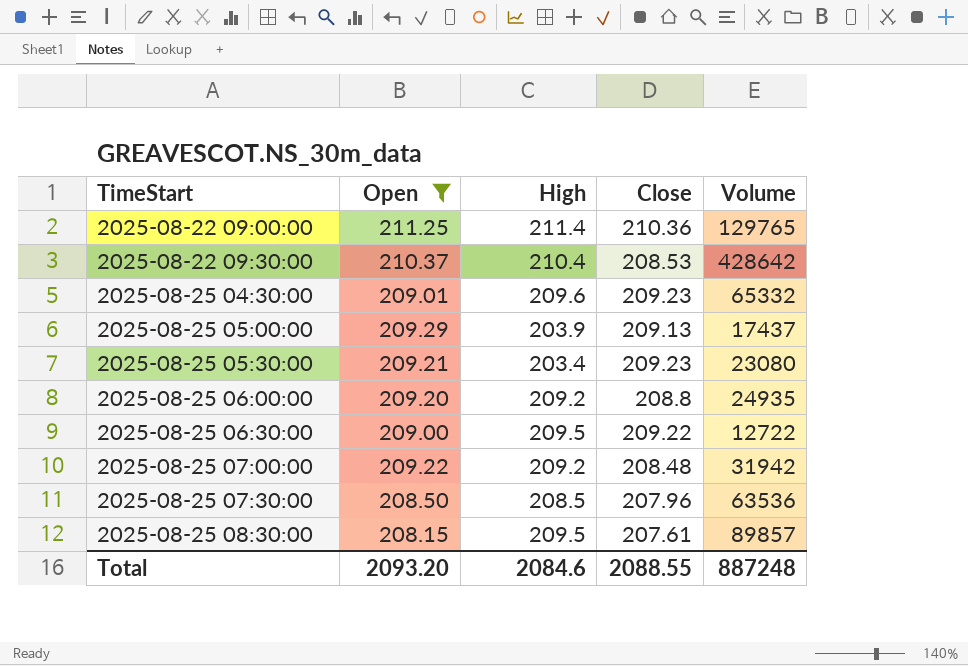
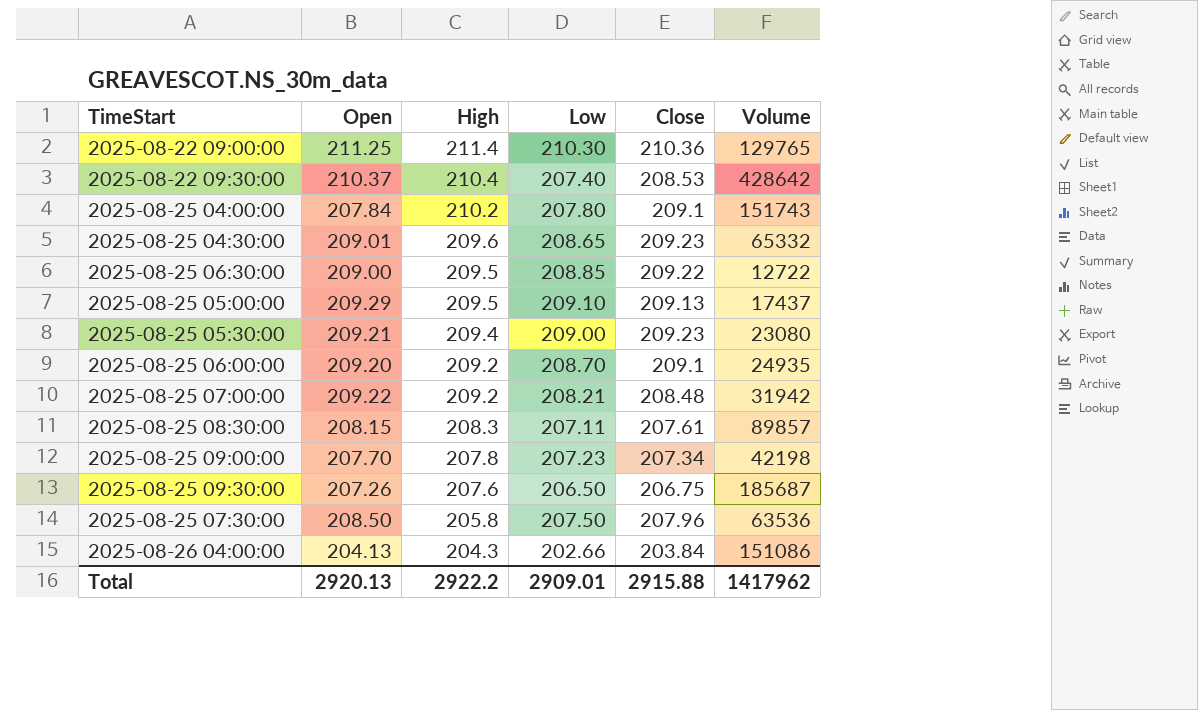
filter: Open >= 208.15 -> none
row order: TimeStart ascending -> High descending
column Low | position: none -> 4
2025-08-25 05:00:00 | High: 203.9 -> 209.5
2025-08-25 05:30:00 | High: 203.4 -> 209.4
2025-08-25 06:00:00 | Close: 208.8 -> 209.1
2025-08-25 08:30:00 | High: 209.5 -> 208.3
2025-08-25 07:30:00 | High: 208.5 -> 205.8
Total | Open: 2093.20 -> 2920.13
Total | High: 2084.6 -> 2922.2
Total | Close: 2088.55 -> 2915.88
Total | Volume: 887248 -> 1417962

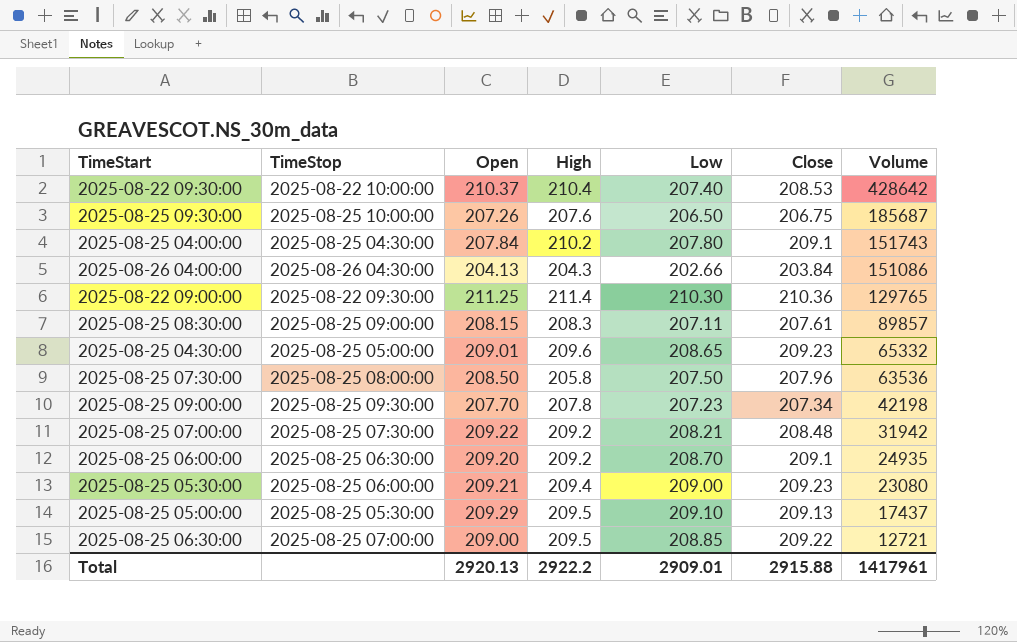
row order: High descending -> Volume descending
column TimeStop | position: none -> 2
2025-08-25 06:30:00 | Volume: 12722 -> 12721
Total | Volume: 1417962 -> 1417961

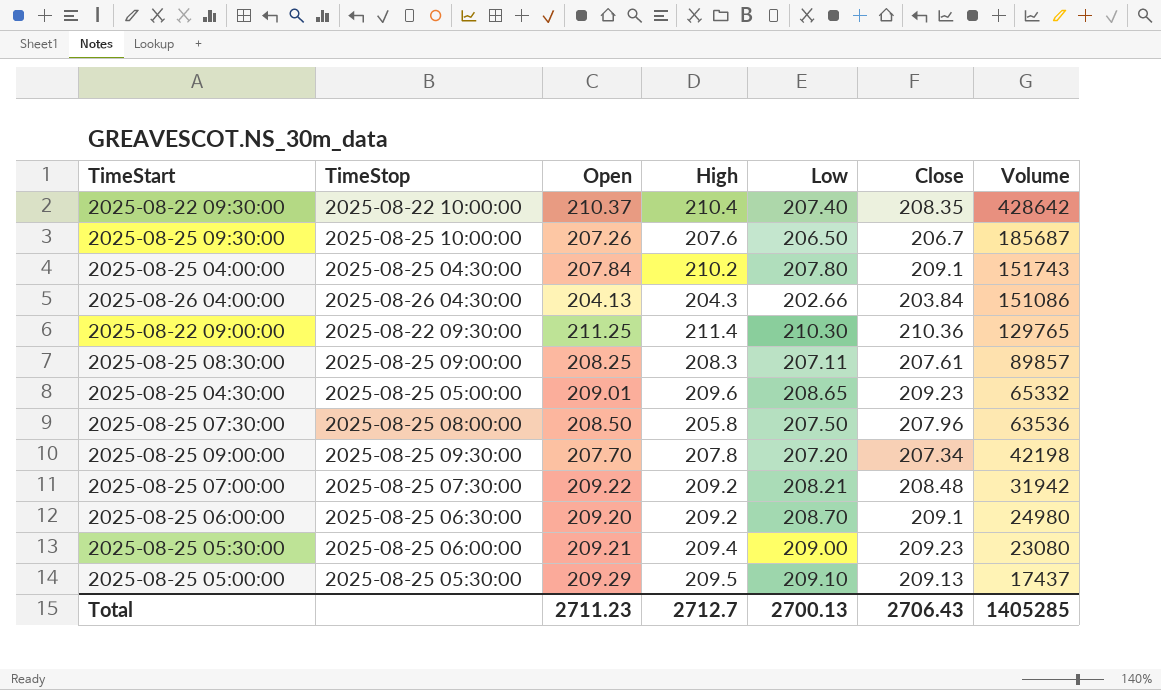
row 2025-08-25 06:30:00: 2025-08-25 07:00:00 | 209.00 | 209.5 | 208.85 | 209.22 | 12721 -> none
2025-08-22 09:30:00 | Close: 208.53 -> 208.35
2025-08-25 09:30:00 | Close: 206.75 -> 206.7
2025-08-25 08:30:00 | Open: 208.15 -> 208.25
2025-08-25 09:00:00 | Low: 207.23 -> 207.20
2025-08-25 06:00:00 | Volume: 24935 -> 24980
Total | Open: 2920.13 -> 2711.23
Total | High: 2922.2 -> 2712.7
Total | Low: 2909.01 -> 2700.13
Total | Close: 2915.88 -> 2706.43
Total | Volume: 1417961 -> 1405285

